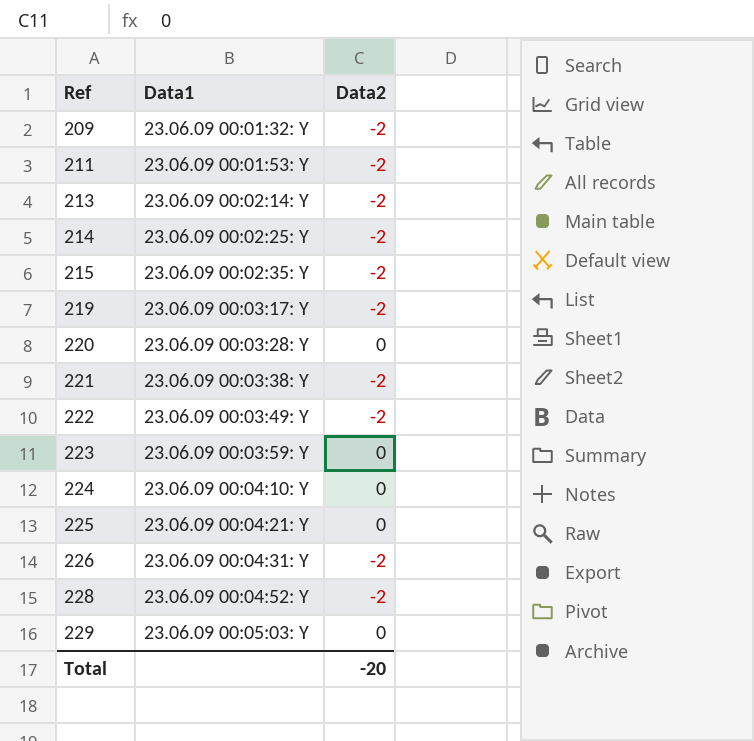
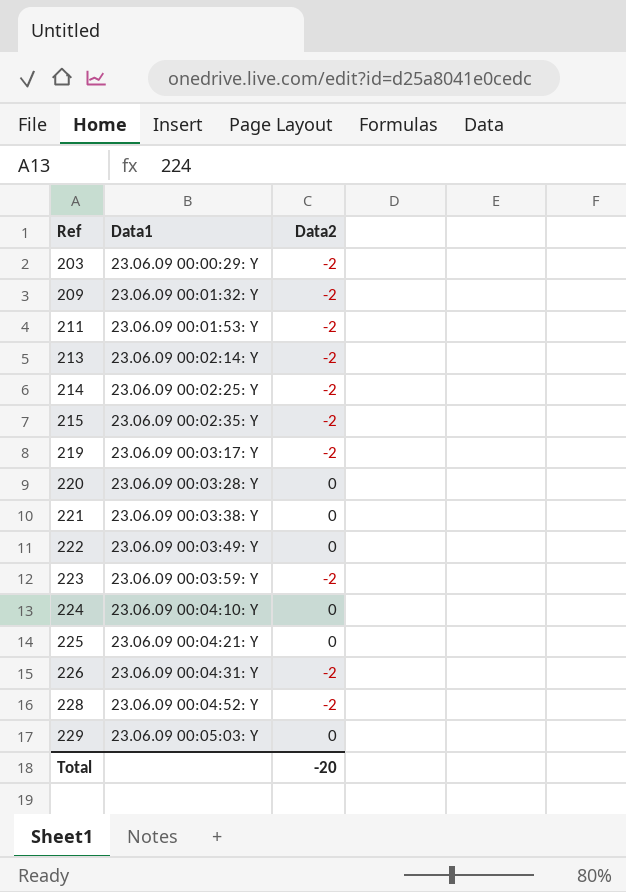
row 203: none -> 23.06.09 00:00:29: Y | -2
221 | Data2: -2 -> 0
222 | Data2: -2 -> 0
223 | Data2: 0 -> -2

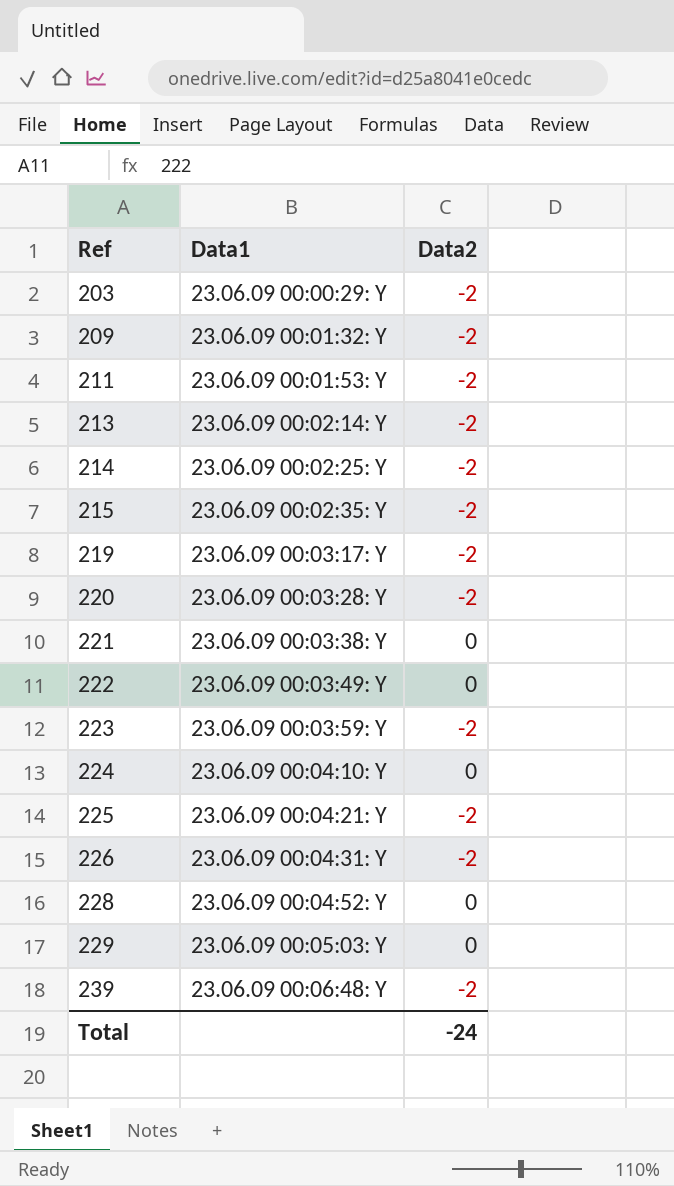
220 | Data2: 0 -> -2
225 | Data2: 0 -> -2
228 | Data2: -2 -> 0
row 239: none -> 23.06.09 00:06:48: Y | -2
Total | Data2: -20 -> -24

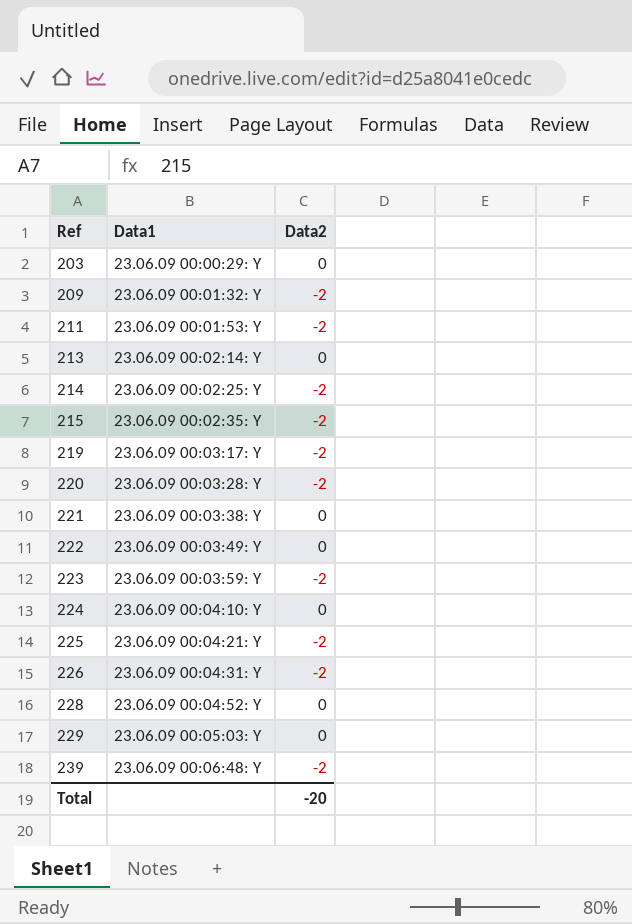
203 | Data2: -2 -> 0
213 | Data2: -2 -> 0
Total | Data2: -24 -> -20

